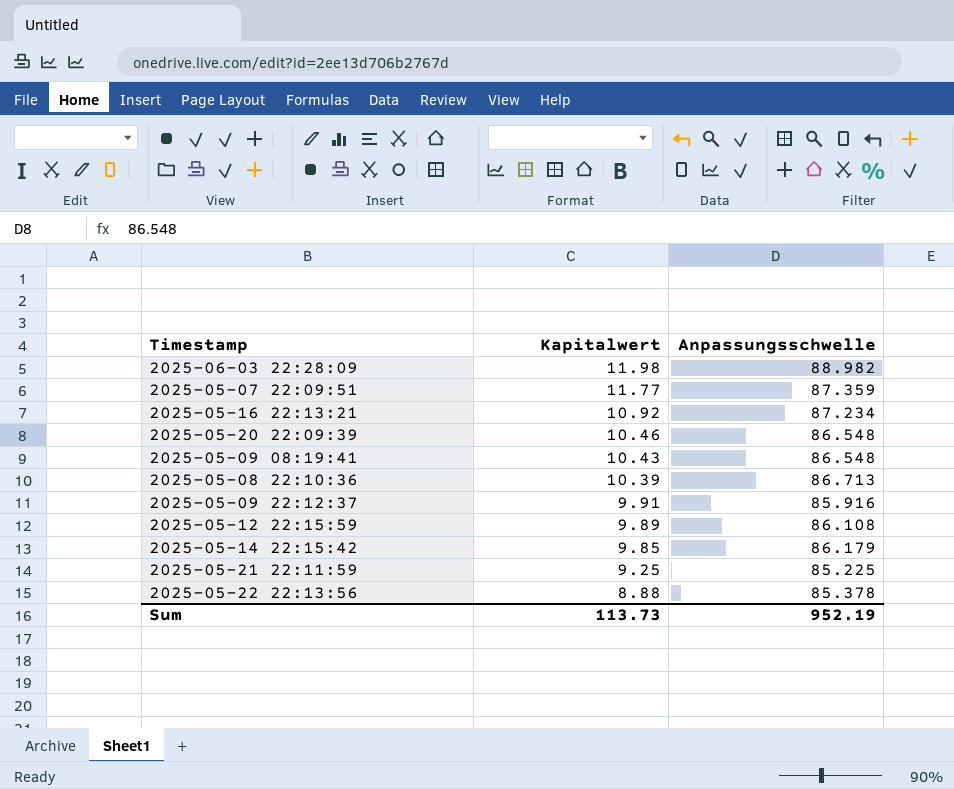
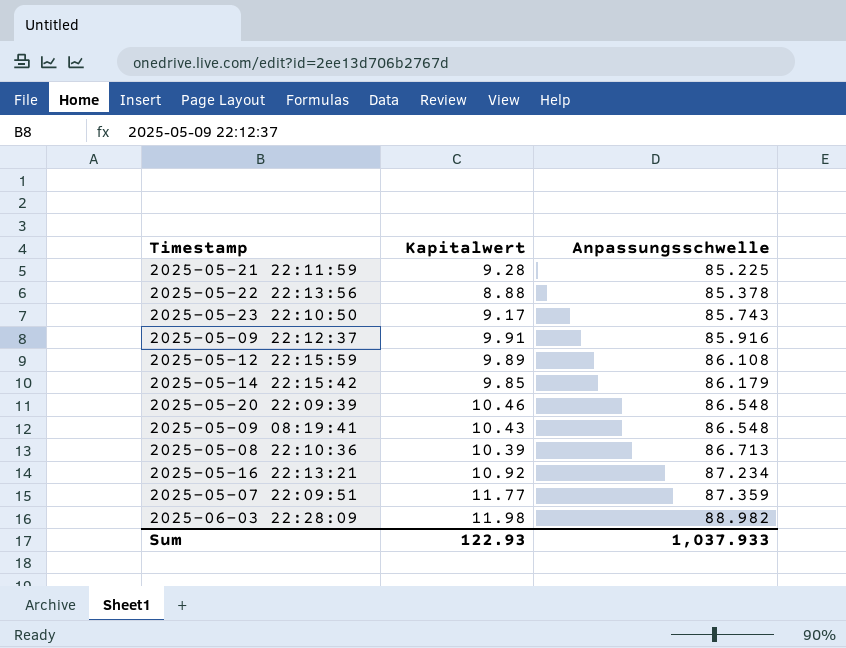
row order: Kapitalwert descending -> Anpassungsschwelle ascending
2025-05-21 22:11:59 | Kapitalwert: 9.25 -> 9.28
row 2025-05-23 22:10:50: none -> 9.17 | 85.743
Sum | Kapitalwert: 113.73 -> 122.93
Sum | Anpassungsschwelle: 952.19 -> 1,037.933

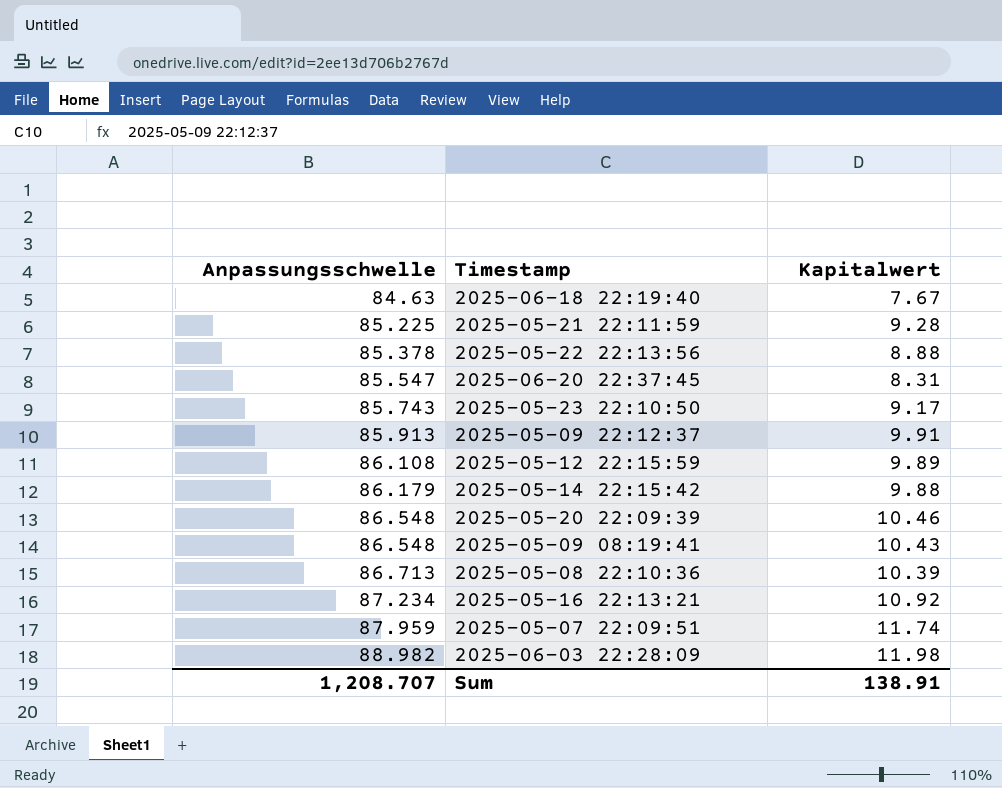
column Anpassungsschwelle | position: 3 -> 1
row 2025-06-18 22:19:40: none -> 84.63 | 7.67
row 2025-06-20 22:37:45: none -> 85.547 | 8.31
2025-05-09 22:12:37 | Anpassungsschwelle: 85.916 -> 85.913
2025-05-14 22:15:42 | Kapitalwert: 9.85 -> 9.88
2025-05-07 22:09:51 | Anpassungsschwelle: 87.359 -> 87.959
2025-05-07 22:09:51 | Kapitalwert: 11.77 -> 11.74
Sum | Anpassungsschwelle: 1,037.933 -> 1,208.707
Sum | Kapitalwert: 122.93 -> 138.91

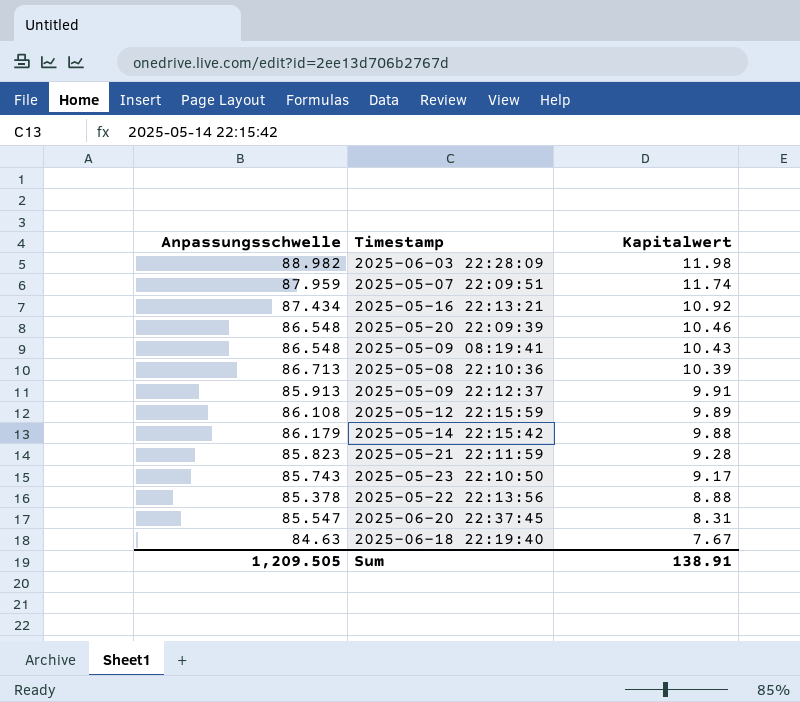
row order: Anpassungsschwelle ascending -> Kapitalwert descending
2025-05-16 22:13:21 | Anpassungsschwelle: 87.234 -> 87.434
2025-05-21 22:11:59 | Anpassungsschwelle: 85.225 -> 85.823
Sum | Anpassungsschwelle: 1,208.707 -> 1,209.505

